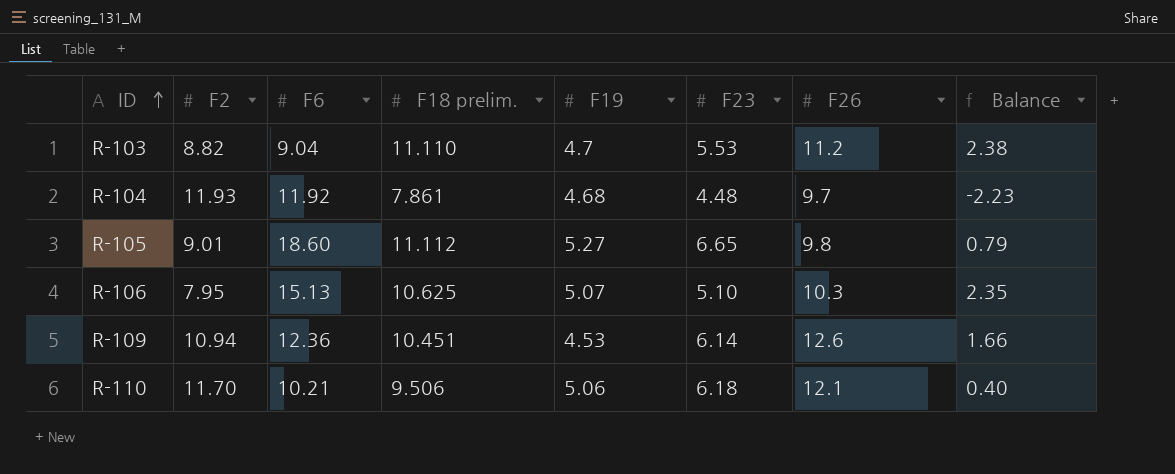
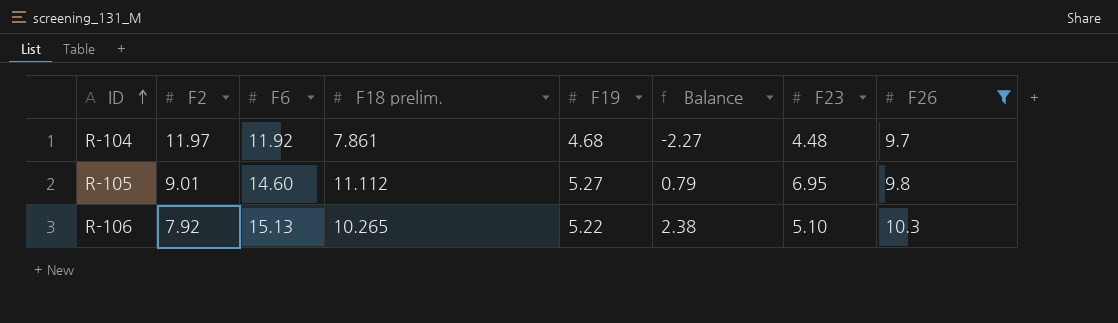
filter: none -> F26 <= 10.3
column Balance | position: 8 -> 6
R-104 | F2: 11.93 -> 11.97
R-104 | Balance: -2.23 -> -2.27
R-105 | F6: 18.60 -> 14.60
R-105 | F23: 6.65 -> 6.95
R-106 | F2: 7.95 -> 7.92
R-106 | F18 prelim.: 10.625 -> 10.265
R-106 | F19: 5.07 -> 5.22
R-106 | Balance: 2.35 -> 2.38

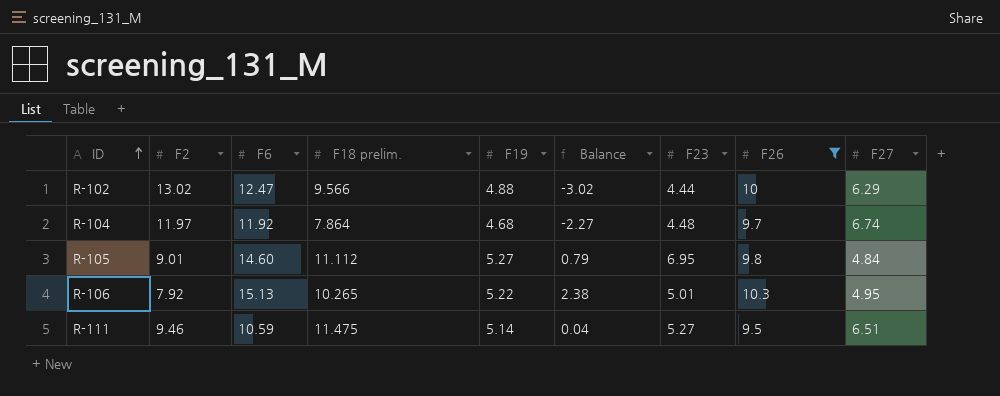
column F27 | position: none -> 9
row R-102: none -> 13.02 | 12.47 | 9.566 | 4.88 | -3.02 | 4.44 | 10 | 6.29
R-104 | F18 prelim.: 7.861 -> 7.864
R-106 | F23: 5.10 -> 5.01
row R-111: none -> 9.46 | 10.59 | 11.475 | 5.14 | 0.04 | 5.27 | 9.5 | 6.51

